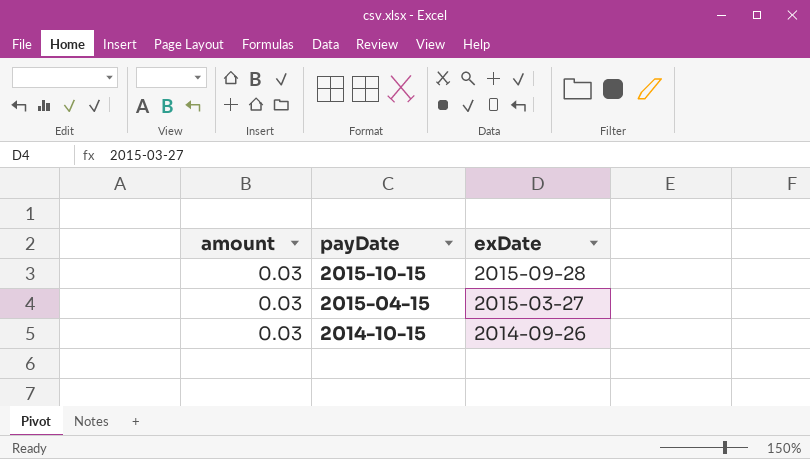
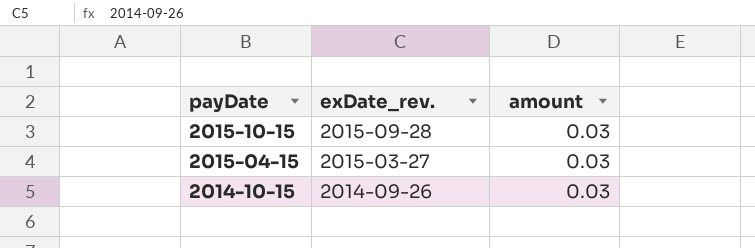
column name: exDate -> exDate_rev.
column amount | position: 1 -> 3

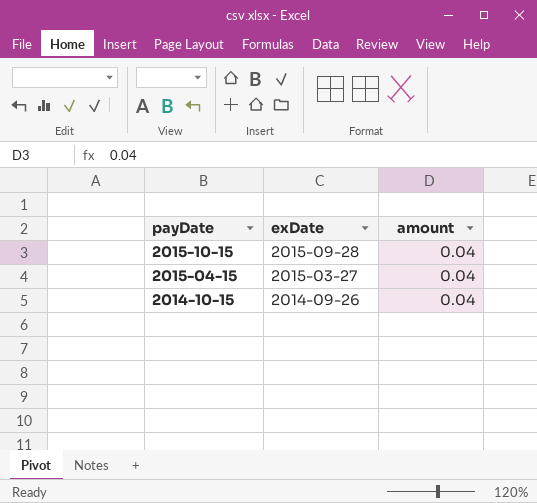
column name: exDate_rev. -> exDate
2015-10-15 | amount: 0.03 -> 0.04
2015-04-15 | amount: 0.03 -> 0.04
2014-10-15 | amount: 0.03 -> 0.04

